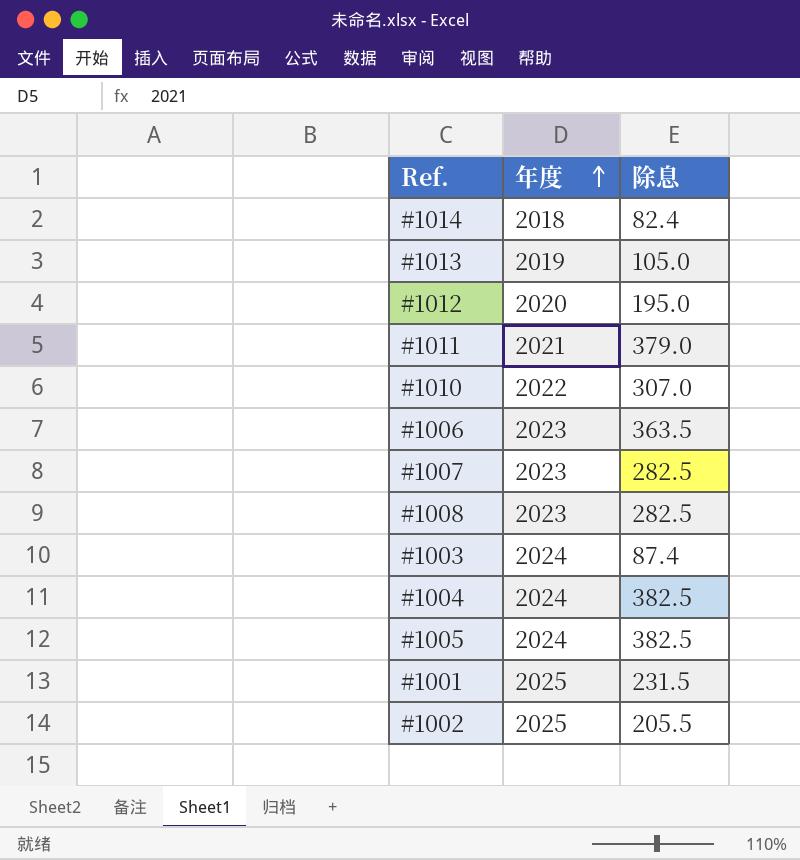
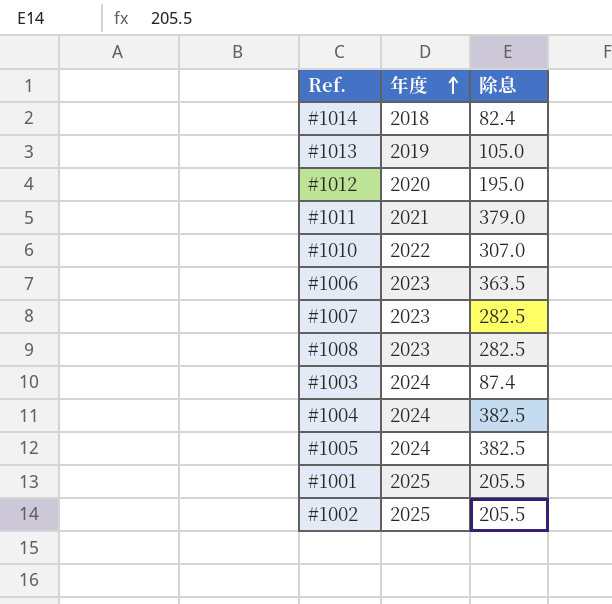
#1001 | 除息: 231.5 -> 205.5

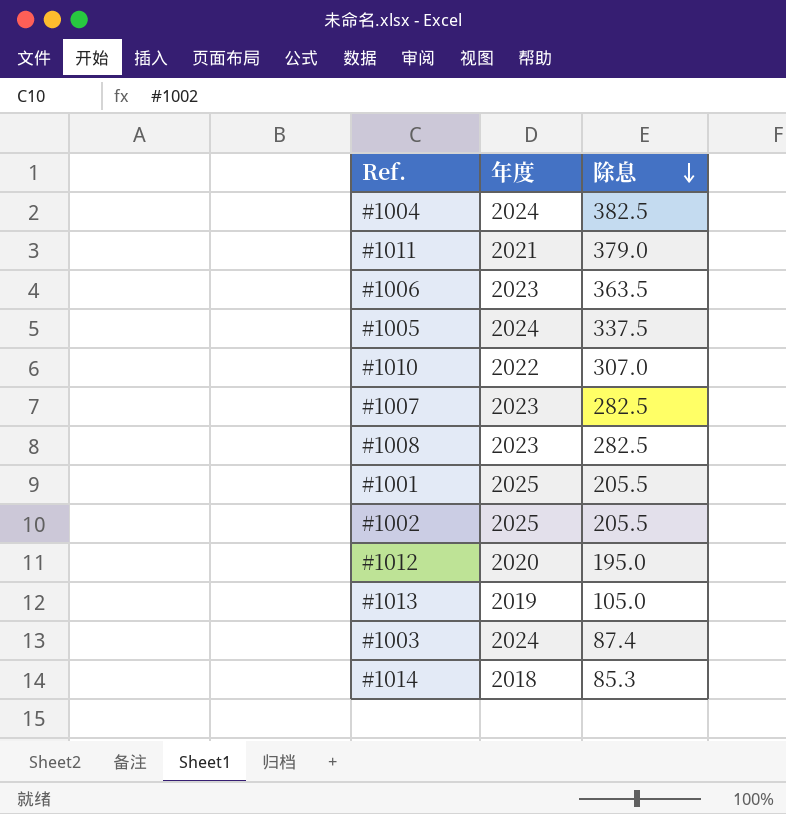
row order: 年度 ascending -> 除息 descending
#1005 | 除息: 382.5 -> 337.5
#1014 | 除息: 82.4 -> 85.3

